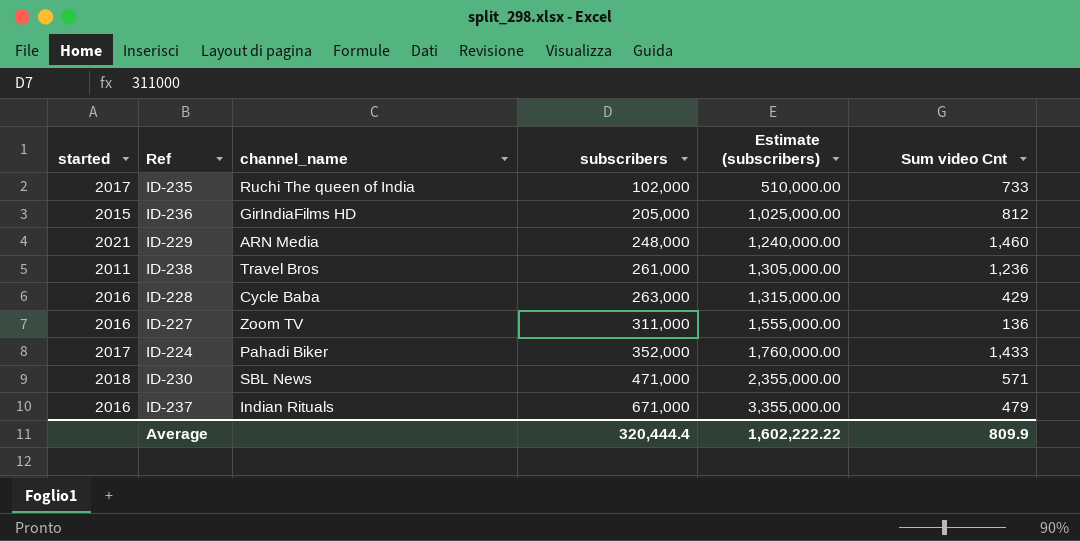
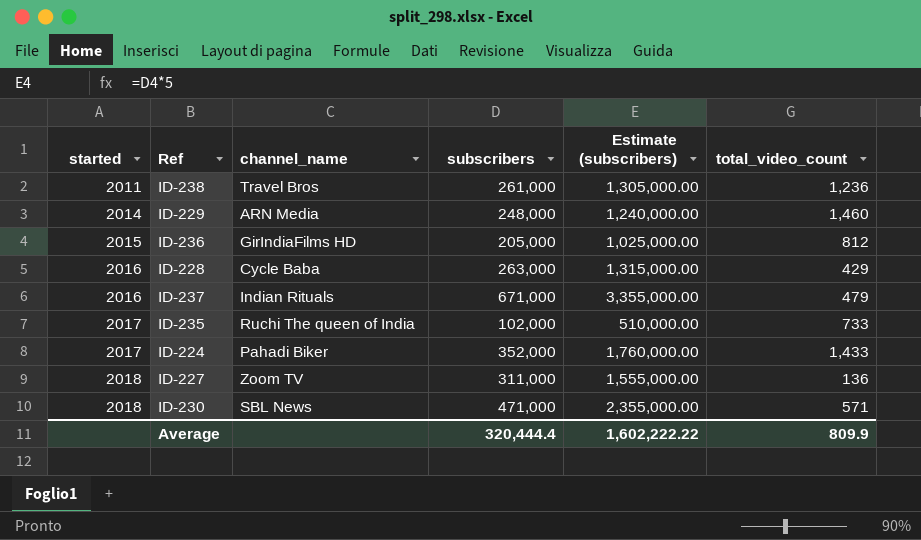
row order: subscribers ascending -> started ascending
column name: Sum video Cnt -> total_video_count
ID-229 | started: 2021 -> 2014
ID-227 | started: 2016 -> 2018

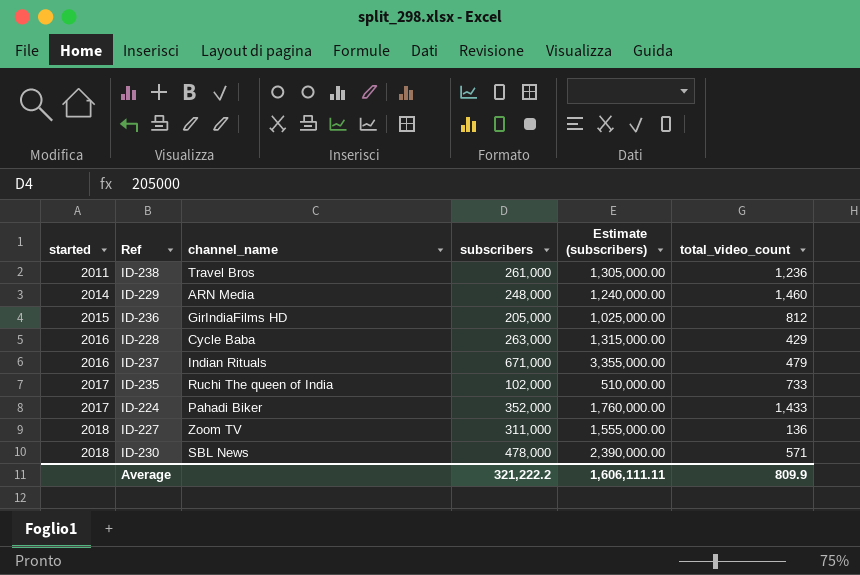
ID-230 | subscribers: 471,000 -> 478,000
ID-230 | Estimate (subscribers): 2,355,000.00 -> 2,390,000.00
Average | subscribers: 320,444.4 -> 321,222.2
Average | Estimate (subscribers): 1,602,222.22 -> 1,606,111.11

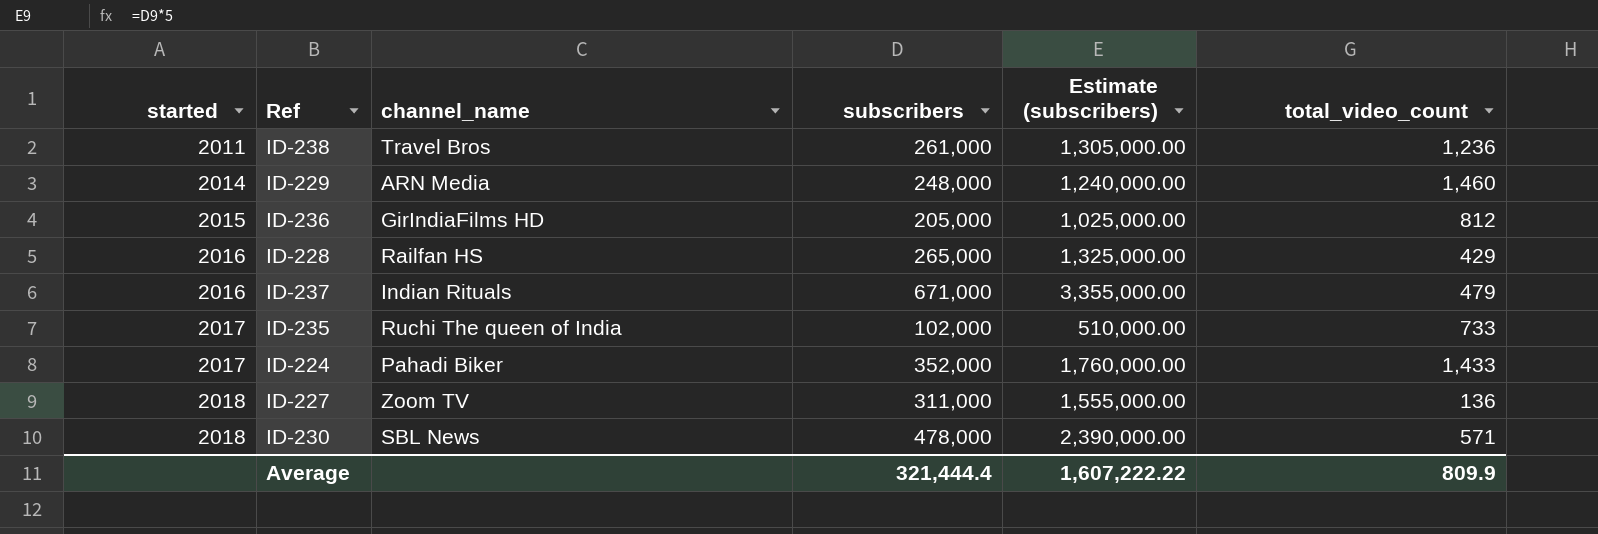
ID-228 | channel_name: Cycle Baba -> Railfan HS
ID-228 | subscribers: 263,000 -> 265,000
ID-228 | Estimate (subscribers): 1,315,000.00 -> 1,325,000.00
Average | subscribers: 321,222.2 -> 321,444.4
Average | Estimate (subscribers): 1,606,111.11 -> 1,607,222.22

